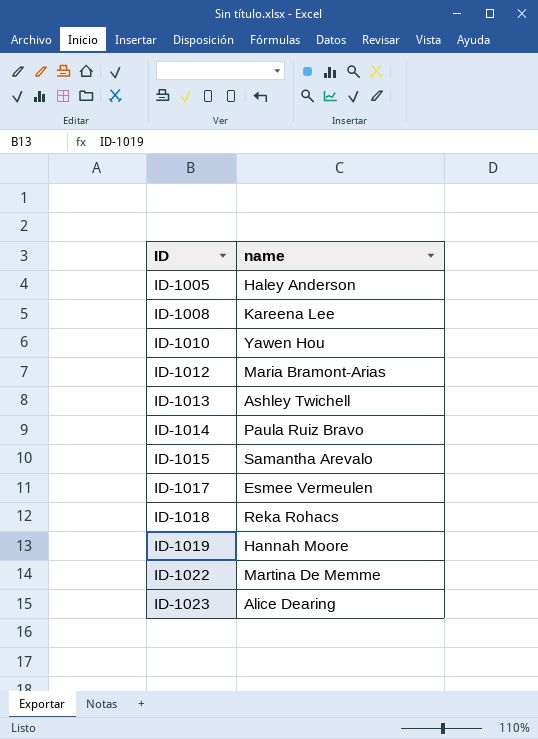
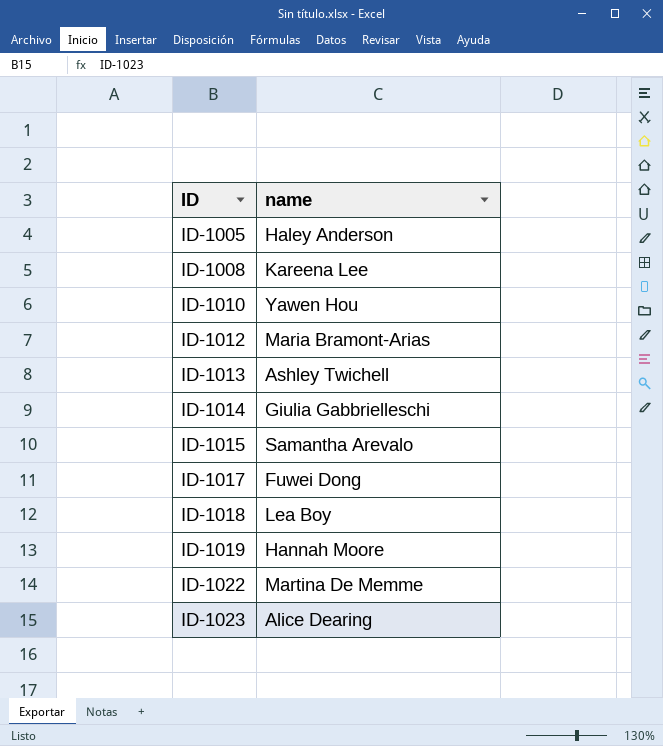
ID-1014 | name: Paula Ruiz Bravo -> Giulia Gabbrielleschi
ID-1017 | name: Esmee Vermeulen -> Fuwei Dong
ID-1018 | name: Reka Rohacs -> Lea Boy

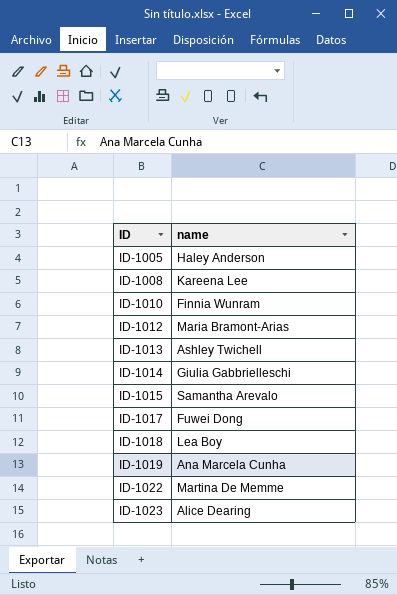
ID-1010 | name: Yawen Hou -> Finnia Wunram
ID-1019 | name: Hannah Moore -> Ana Marcela Cunha

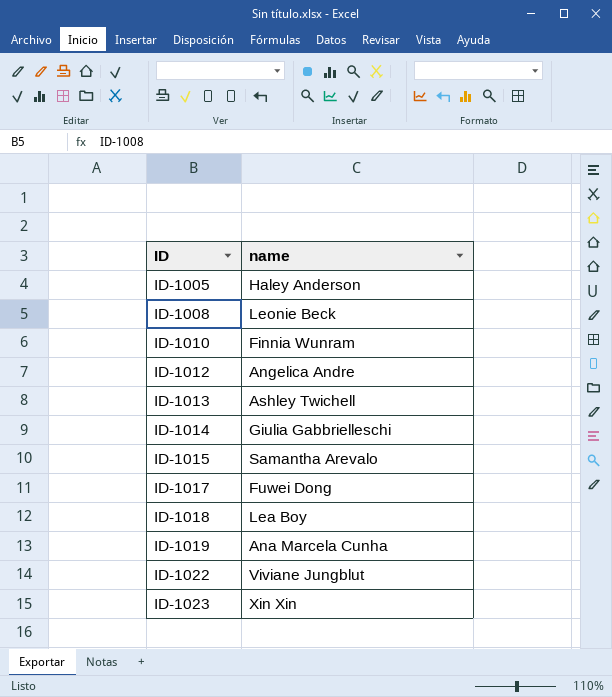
ID-1008 | name: Kareena Lee -> Leonie Beck
ID-1012 | name: Maria Bramont-Arias -> Angelica Andre
ID-1022 | name: Martina De Memme -> Viviane Jungblut
ID-1023 | name: Alice Dearing -> Xin Xin

